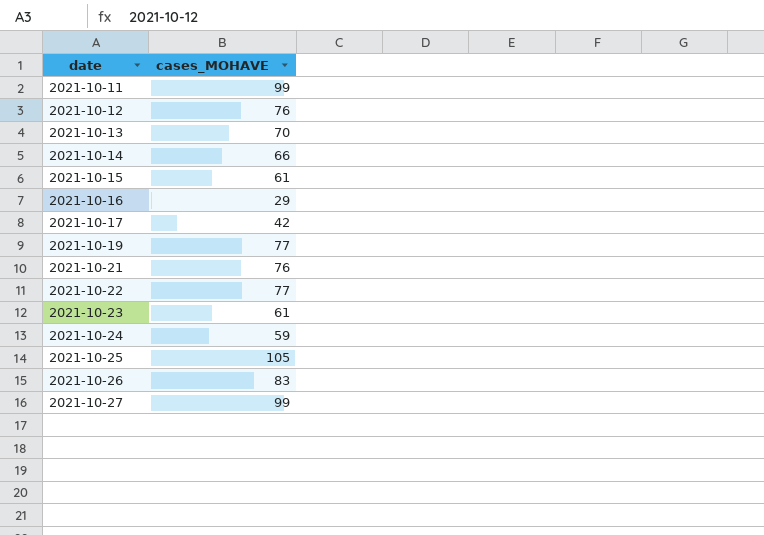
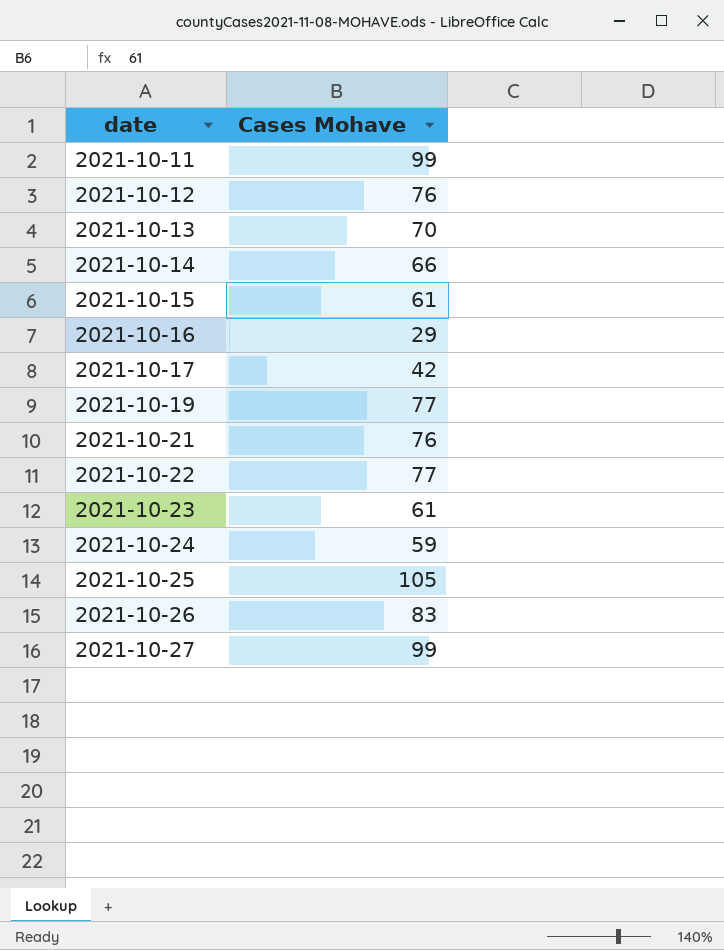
column name: cases_MOHAVE -> Cases Mohave

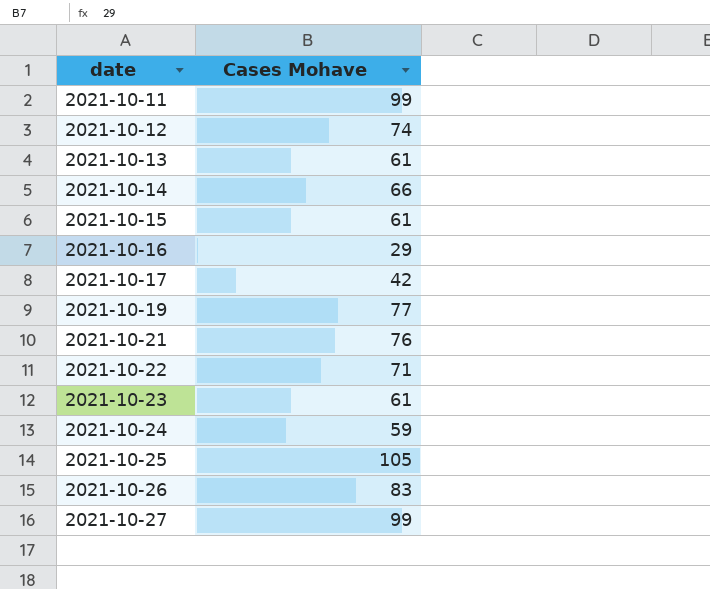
2021-10-12 | Cases Mohave: 76 -> 74
2021-10-13 | Cases Mohave: 70 -> 61
2021-10-22 | Cases Mohave: 77 -> 71

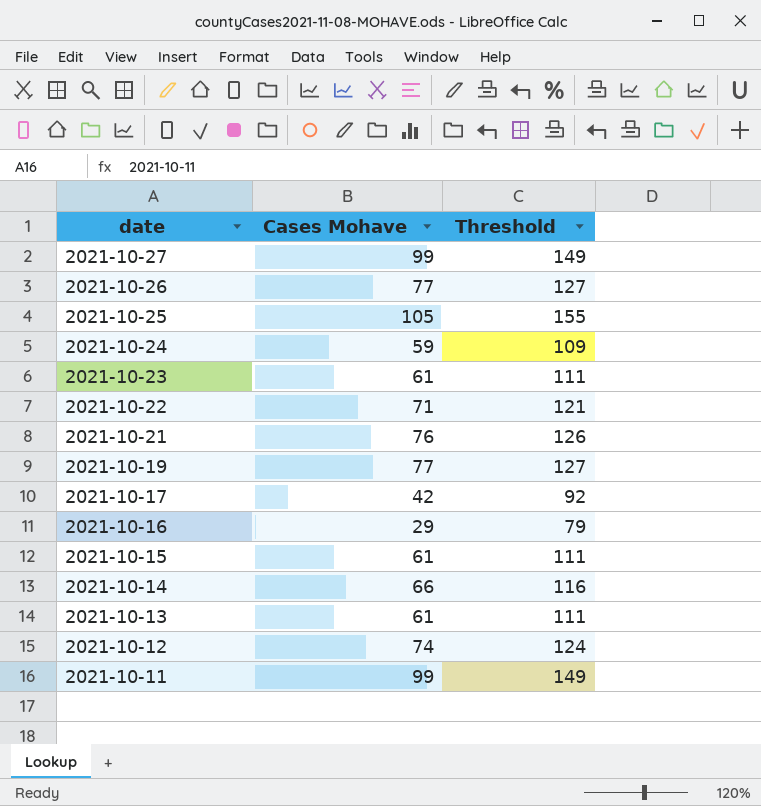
row order: date ascending -> date descending
column Threshold | formula: none -> [Cases Mohave] + 50
2021-10-26 | Cases Mohave: 83 -> 77

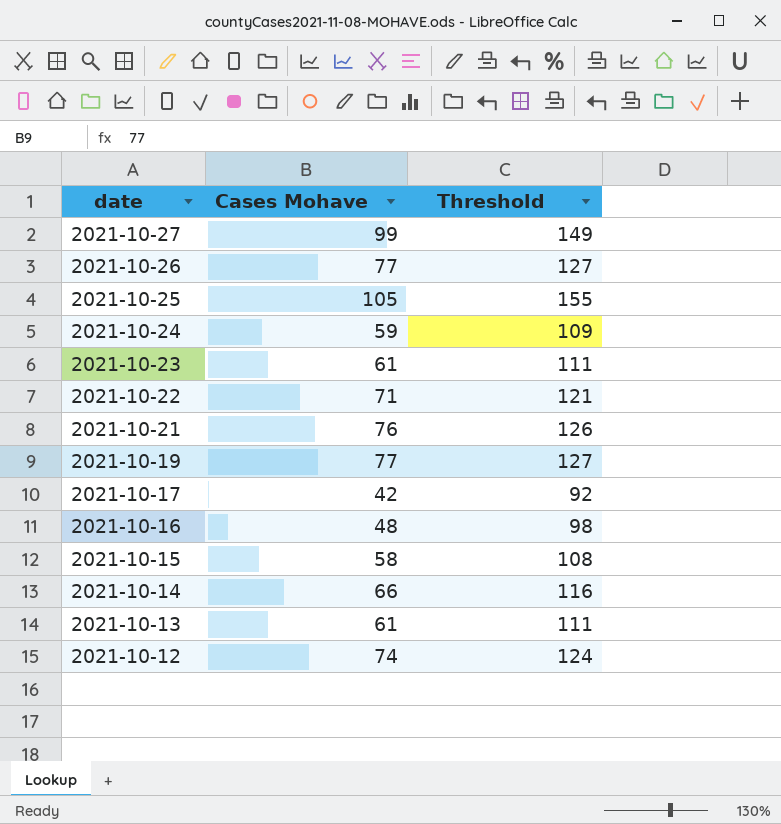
row 2021-10-11: 99 | 149 -> none
2021-10-16 | Cases Mohave: 29 -> 48
2021-10-16 | Threshold: 79 -> 98
2021-10-15 | Cases Mohave: 61 -> 58
2021-10-15 | Threshold: 111 -> 108

